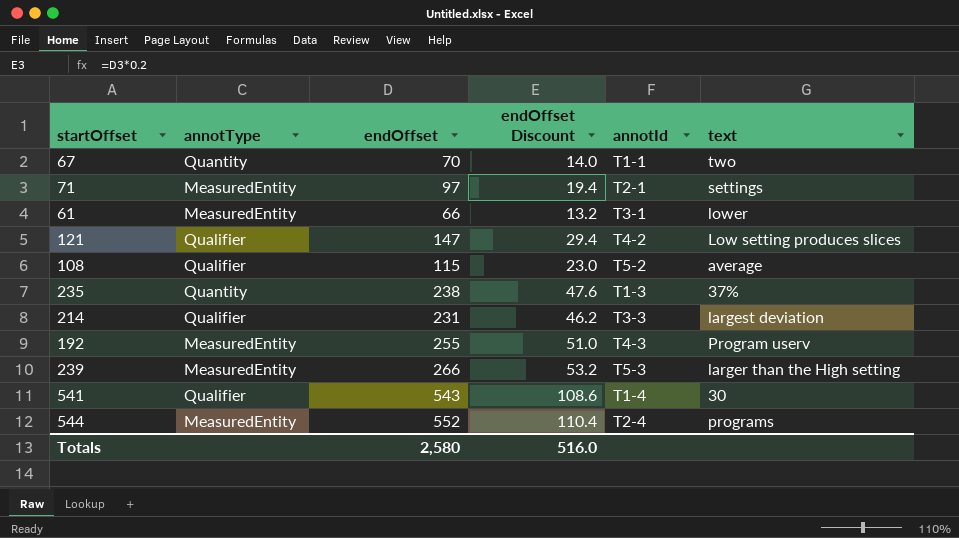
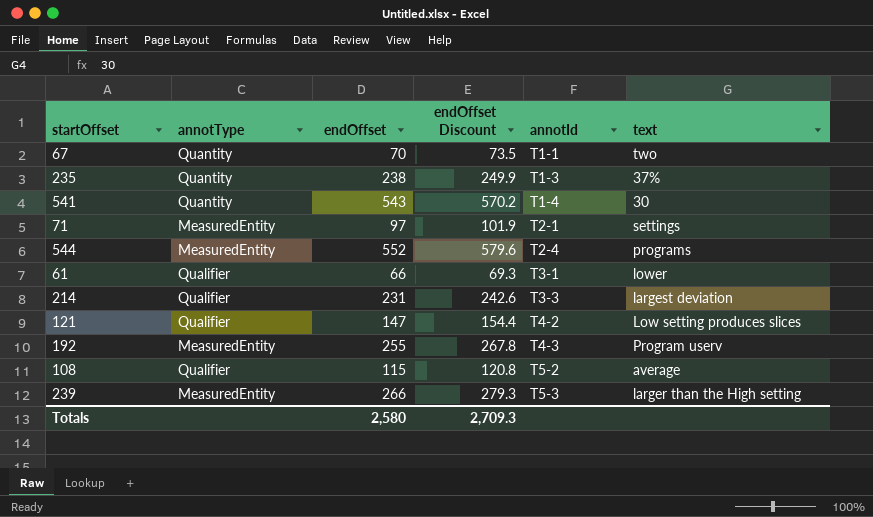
row order: none -> annotId ascending
column endOffset Discount | formula: [endOffset] * 0.2 -> [endOffset] * 1.05
541 | annotType: Qualifier -> Quantity
61 | annotType: MeasuredEntity -> Qualifier
Totals | endOffset Discount: 516.0 -> 2,709.3

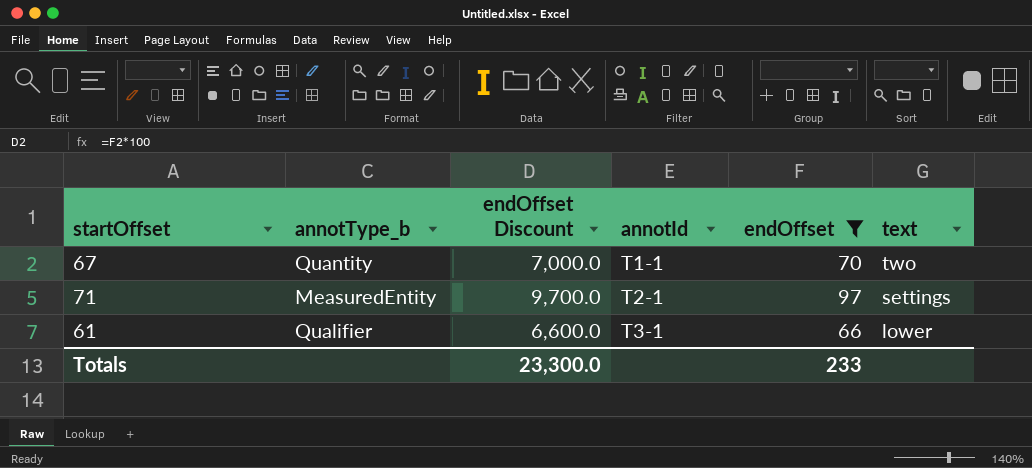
filter: none -> endOffset <= 97
column name: annotType -> annotType_b
column endOffset Discount | formula: [endOffset] * 1.05 -> [endOffset] * 100
column endOffset | position: 3 -> 5
Totals | endOffset Discount: 2,709.3 -> 23,300.0
Totals | endOffset: 2,580 -> 233

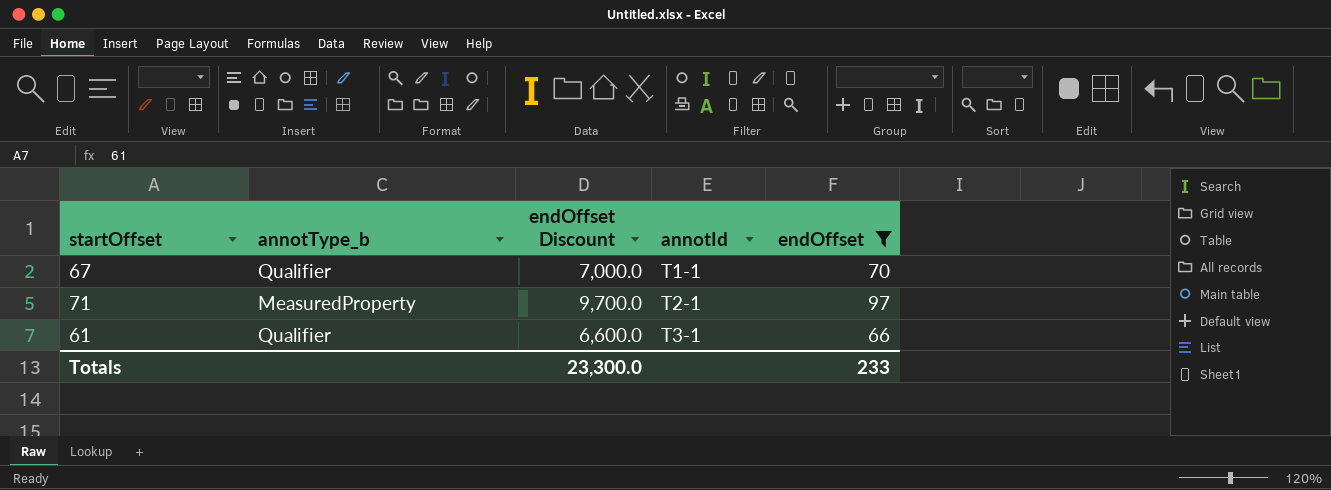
column text | position: 6 -> none
67 | annotType_b: Quantity -> Qualifier
71 | annotType_b: MeasuredEntity -> MeasuredProperty

